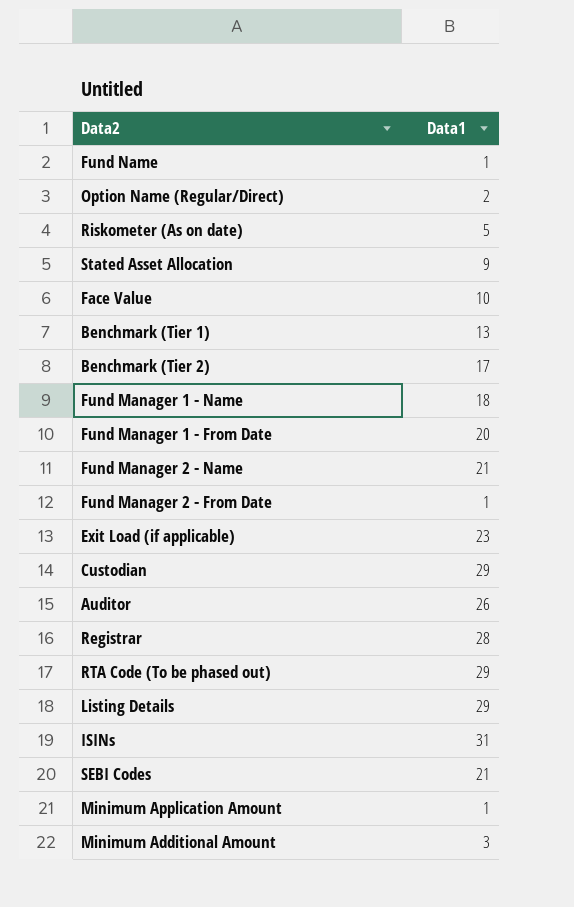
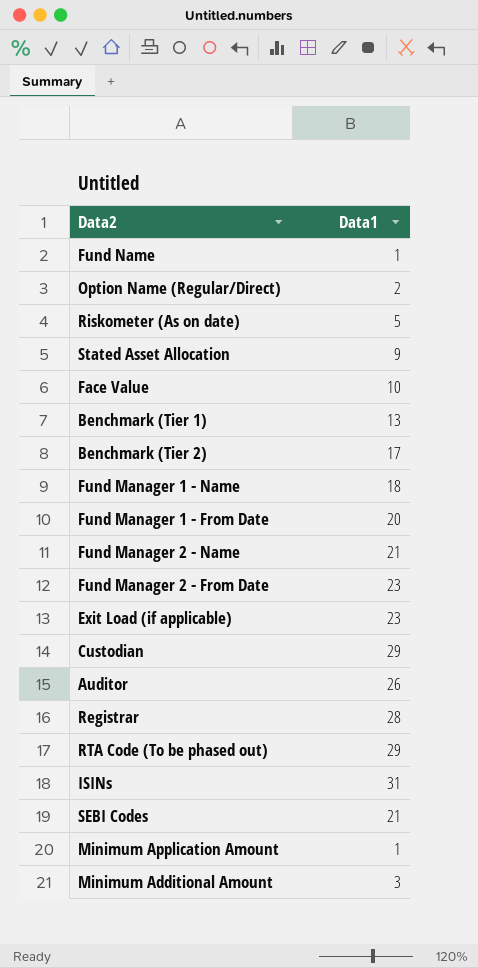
row Listing Details: 29 -> none
Fund Manager 2 - From Date | Data1: 1 -> 23

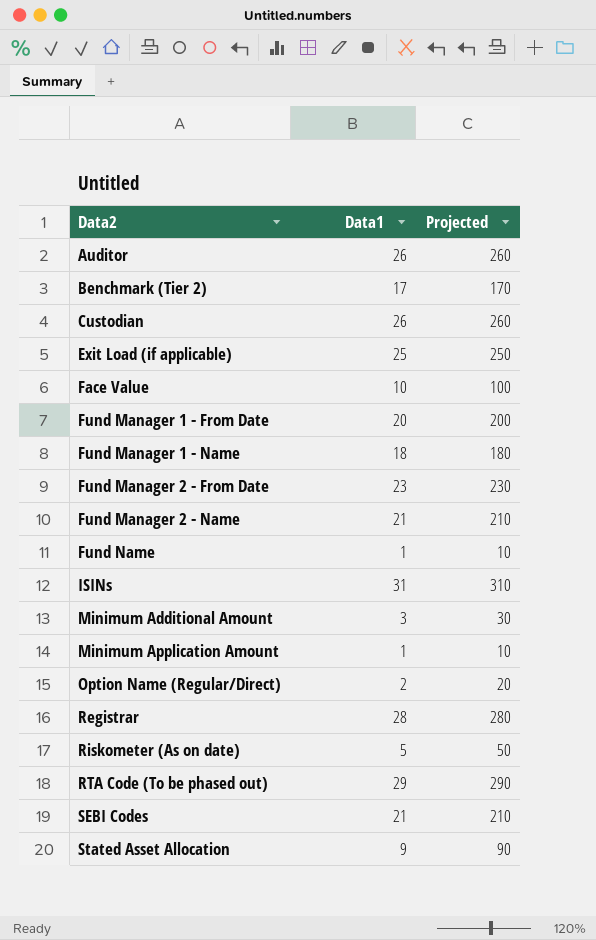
row order: none -> Data2 ascending
column Projected | formula: none -> [Data1] * 10
row Benchmark (Tier 1): 13 -> none
Custodian | Data1: 29 -> 26
Exit Load (if applicable) | Data1: 23 -> 25

